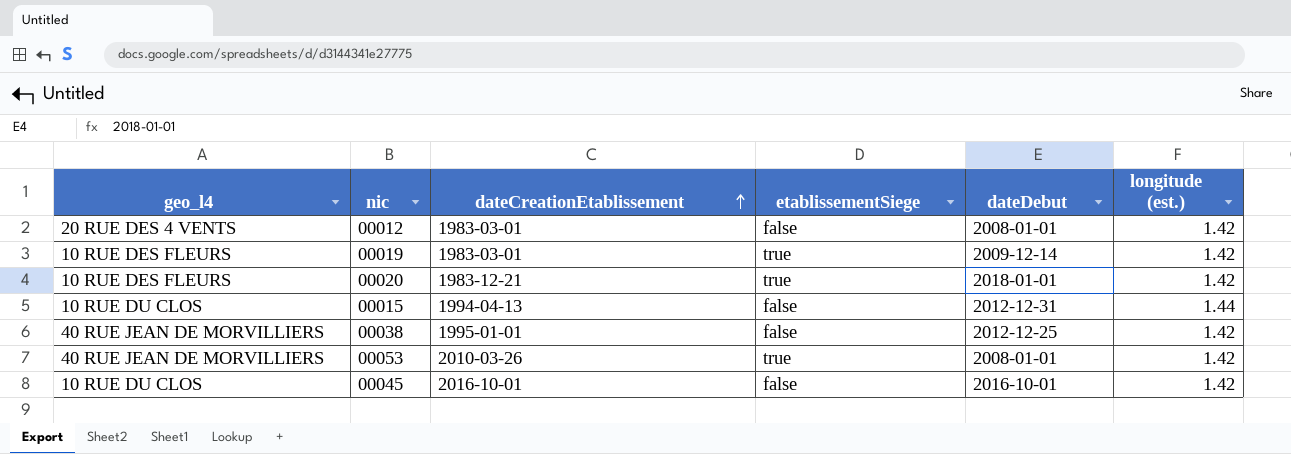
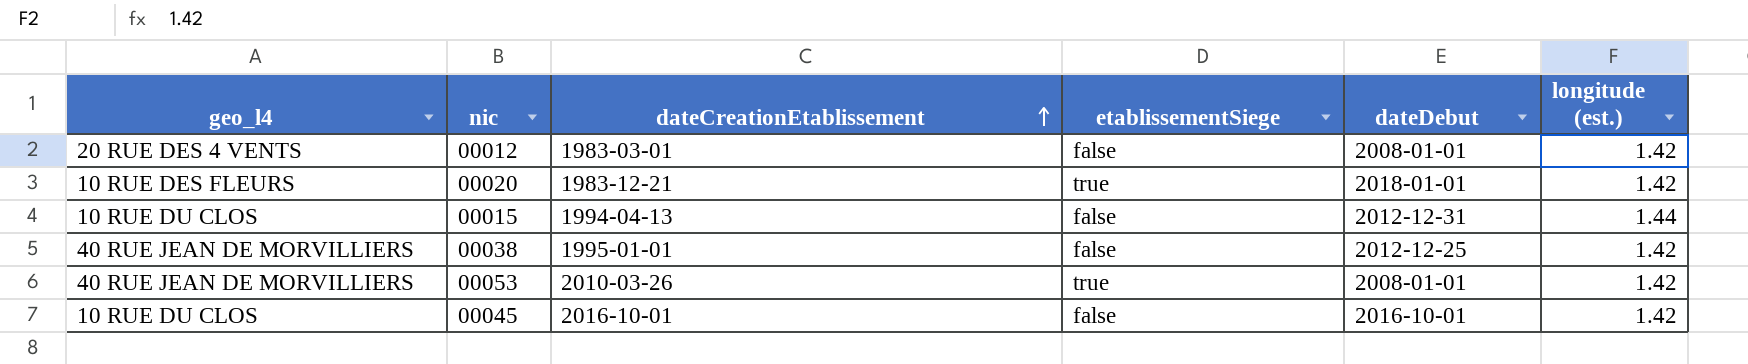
row 00019: 10 RUE DES FLEURS | 1983-03-01 | true | 2009-12-14 | 1.42 -> none

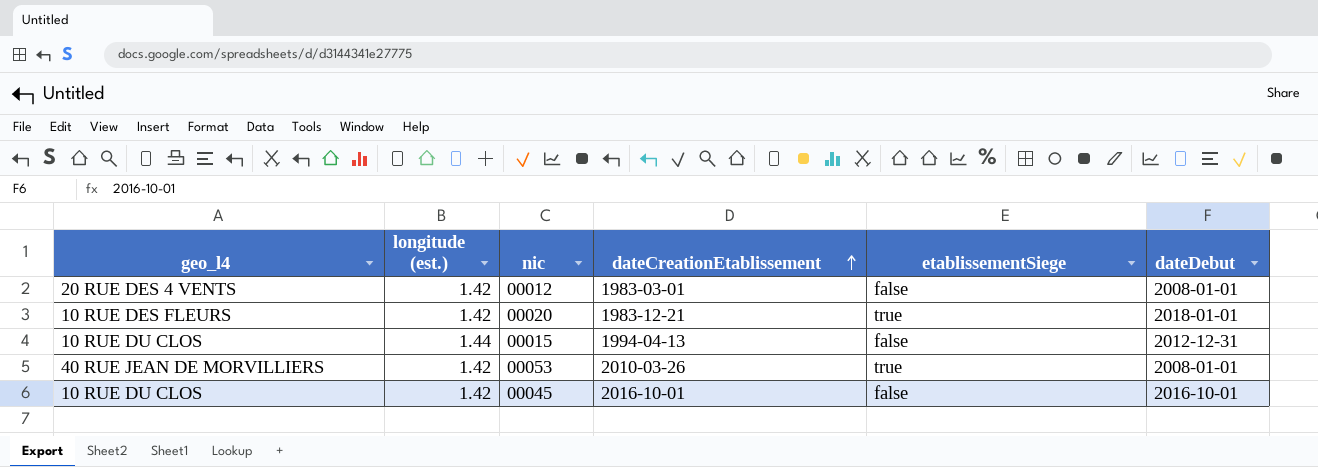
column longitude (est.) | position: 6 -> 2
row 00038: 40 RUE JEAN DE MORVILLIERS | 1995-01-01 | false | 2012-12-25 | 1.42 -> none

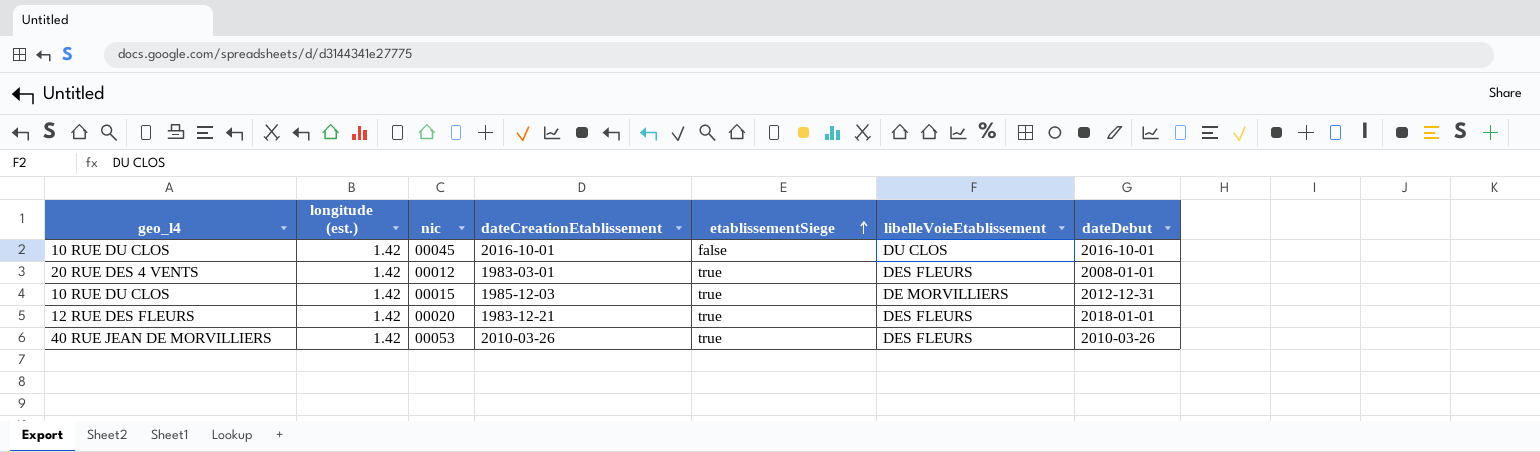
row order: dateCreationEtablissement ascending -> etablissementSiege ascending
column libelleVoieEtablissement | position: none -> 6
00012 | etablissementSiege: false -> true
00015 | longitude (est.): 1.44 -> 1.42
00015 | dateCreationEtablissement: 1994-04-13 -> 1985-12-03
00015 | etablissementSiege: false -> true
00020 | geo_l4: 10 RUE DES FLEURS -> 12 RUE DES FLEURS
00053 | dateDebut: 2008-01-01 -> 2010-03-26

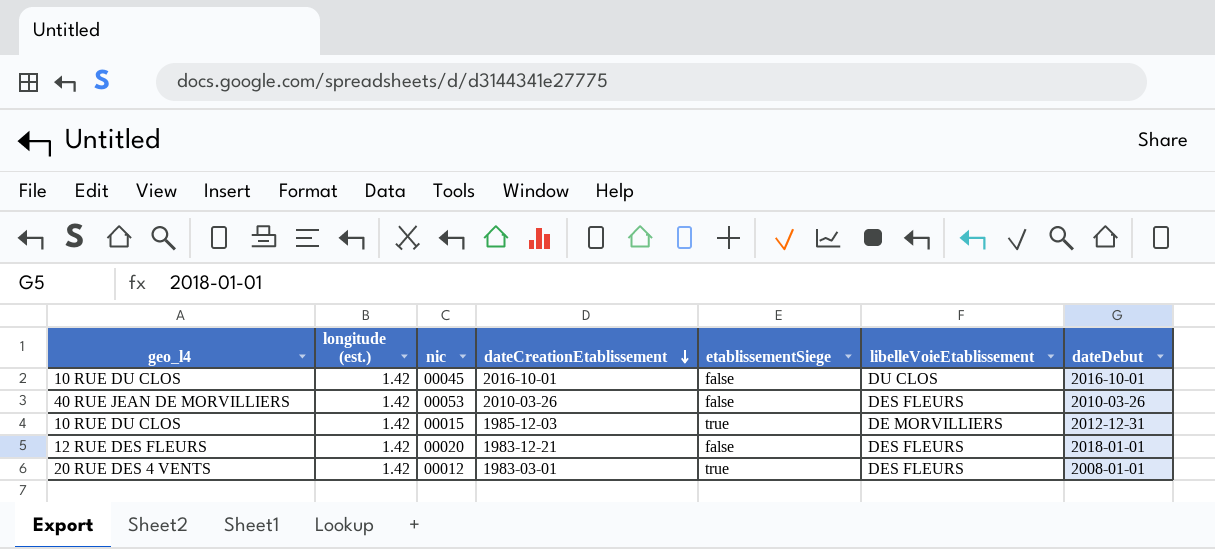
row order: etablissementSiege ascending -> dateCreationEtablissement descending
00053 | etablissementSiege: true -> false
00020 | etablissementSiege: true -> false

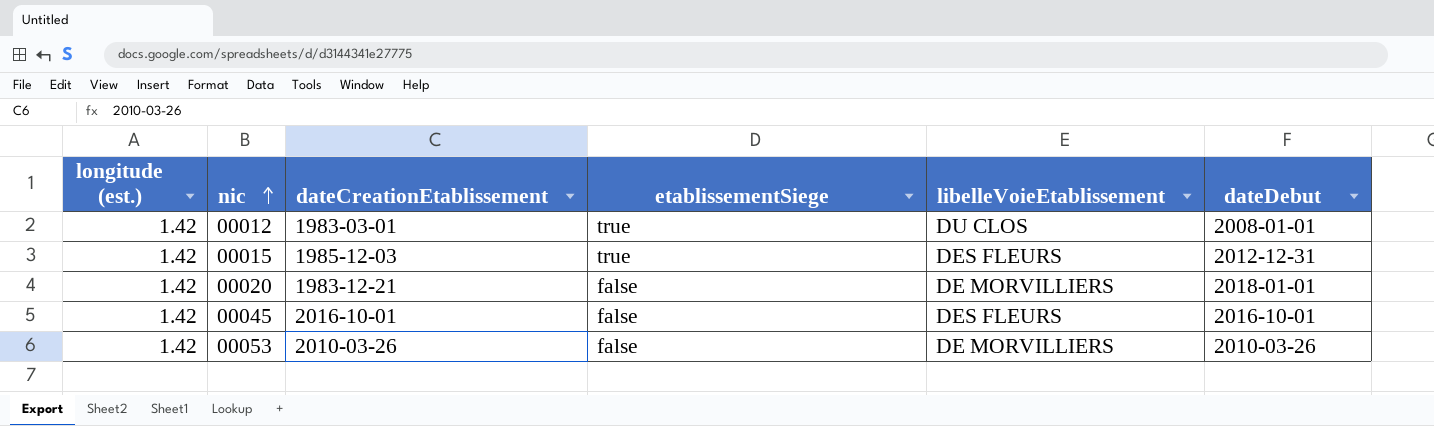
row order: dateCreationEtablissement descending -> nic ascending
column geo_l4 | position: 1 -> none
00012 | libelleVoieEtablissement: DES FLEURS -> DU CLOS
00015 | libelleVoieEtablissement: DE MORVILLIERS -> DES FLEURS
00020 | libelleVoieEtablissement: DES FLEURS -> DE MORVILLIERS
00045 | libelleVoieEtablissement: DU CLOS -> DES FLEURS
00053 | libelleVoieEtablissement: DES FLEURS -> DE MORVILLIERS

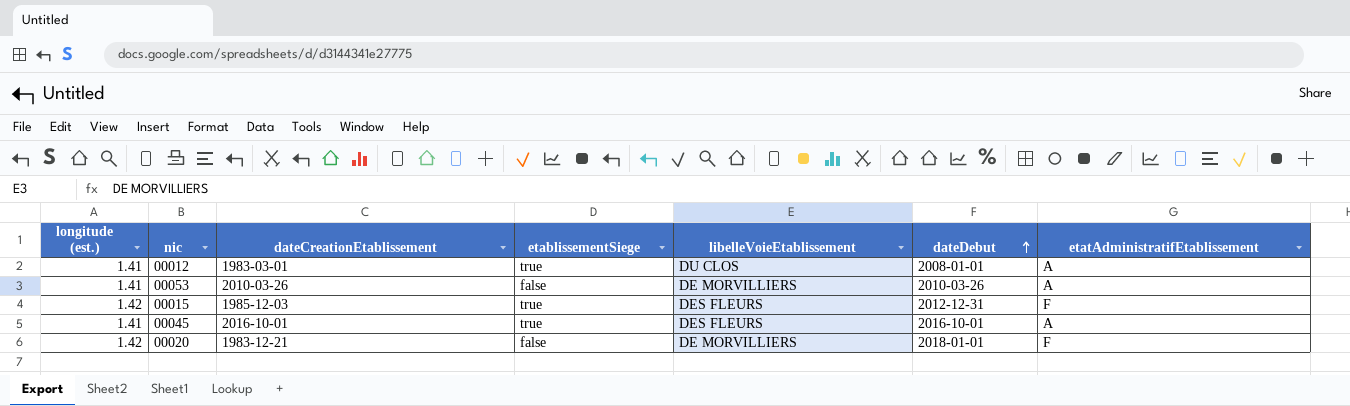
row order: nic ascending -> dateDebut ascending
column etatAdministratifEtablissement | position: none -> 7
00012 | longitude (est.): 1.42 -> 1.41
00053 | longitude (est.): 1.42 -> 1.41
00045 | longitude (est.): 1.42 -> 1.41
00045 | etablissementSiege: false -> true

